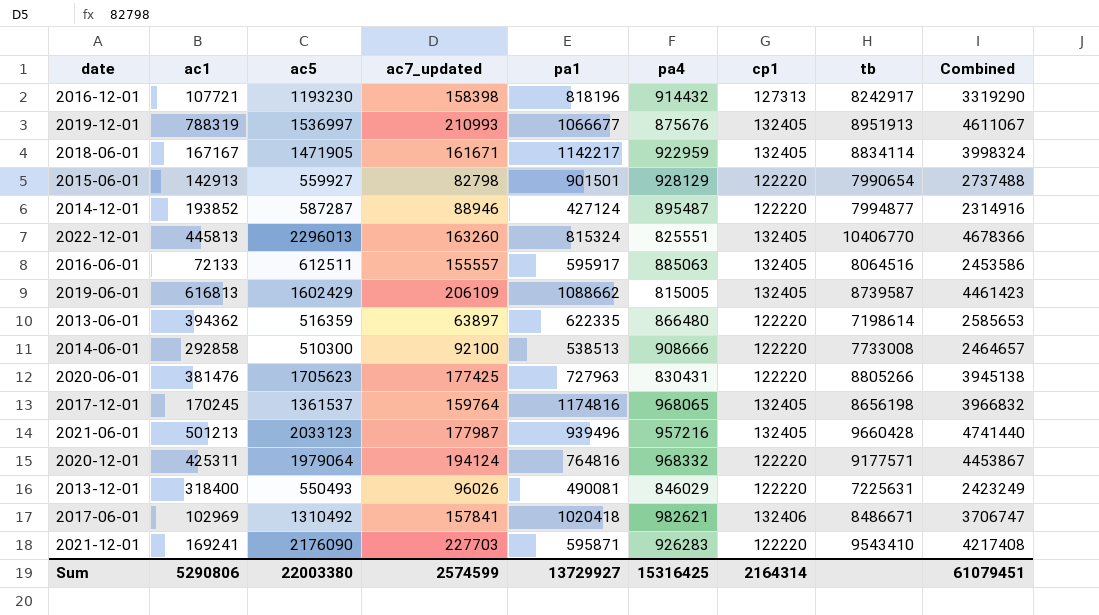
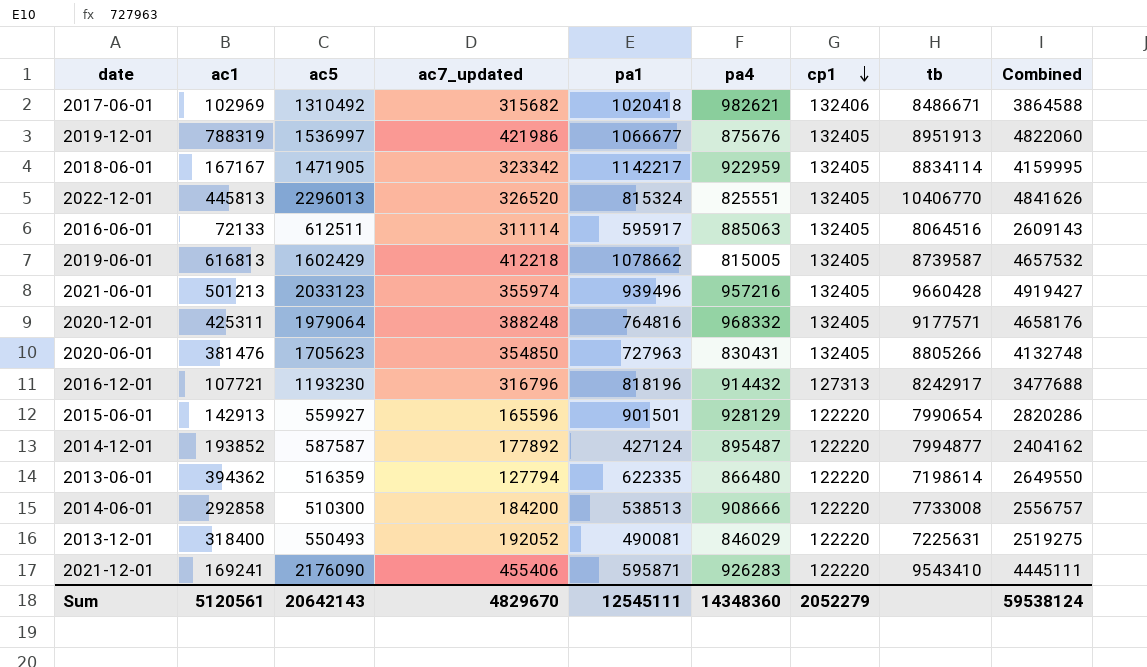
row order: none -> cp1 descending
row 2017-12-01: 170245 | 1361537 | 159764 | 1174816 | 968065 | 132405 | 8656198 | 3966832 -> none
2017-06-01 | ac7_updated: 157841 -> 315682
2017-06-01 | Combined: 3706747 -> 3864588
2019-12-01 | ac7_updated: 210993 -> 421986
2019-12-01 | Combined: 4611067 -> 4822060
2018-06-01 | ac7_updated: 161671 -> 323342
2018-06-01 | Combined: 3998324 -> 4159995
2022-12-01 | ac7_updated: 163260 -> 326520
2022-12-01 | Combined: 4678366 -> 4841626
2016-06-01 | ac7_updated: 155557 -> 311114
2016-06-01 | Combined: 2453586 -> 2609143
2019-06-01 | ac7_updated: 206109 -> 412218
2019-06-01 | pa1: 1088662 -> 1078662
2019-06-01 | Combined: 4461423 -> 4657532
2021-06-01 | ac7_updated: 177987 -> 355974
2021-06-01 | Combined: 4741440 -> 4919427
2020-12-01 | ac7_updated: 194124 -> 388248
2020-12-01 | cp1: 122220 -> 132405
2020-12-01 | Combined: 4453867 -> 4658176
2020-06-01 | ac7_updated: 177425 -> 354850
2020-06-01 | cp1: 122220 -> 132405
2020-06-01 | Combined: 3945138 -> 4132748
2016-12-01 | ac7_updated: 158398 -> 316796
2016-12-01 | Combined: 3319290 -> 3477688
2015-06-01 | ac7_updated: 82798 -> 165596
2015-06-01 | Combined: 2737488 -> 2820286
2014-12-01 | ac5: 587287 -> 587587
2014-12-01 | ac7_updated: 88946 -> 177892
2014-12-01 | Combined: 2314916 -> 2404162
2013-06-01 | ac7_updated: 63897 -> 127794
2013-06-01 | Combined: 2585653 -> 2649550
2014-06-01 | ac7_updated: 92100 -> 184200
2014-06-01 | Combined: 2464657 -> 2556757
2013-12-01 | ac7_updated: 96026 -> 192052
2013-12-01 | Combined: 2423249 -> 2519275
2021-12-01 | ac7_updated: 227703 -> 455406
2021-12-01 | Combined: 4217408 -> 4445111
Sum | ac1: 5290806 -> 5120561
Sum | ac5: 22003380 -> 20642143
Sum | ac7_updated: 2574599 -> 4829670
Sum | pa1: 13729927 -> 12545111
Sum | pa4: 15316425 -> 14348360
Sum | cp1: 2164314 -> 2052279
Sum | Combined: 61079451 -> 59538124

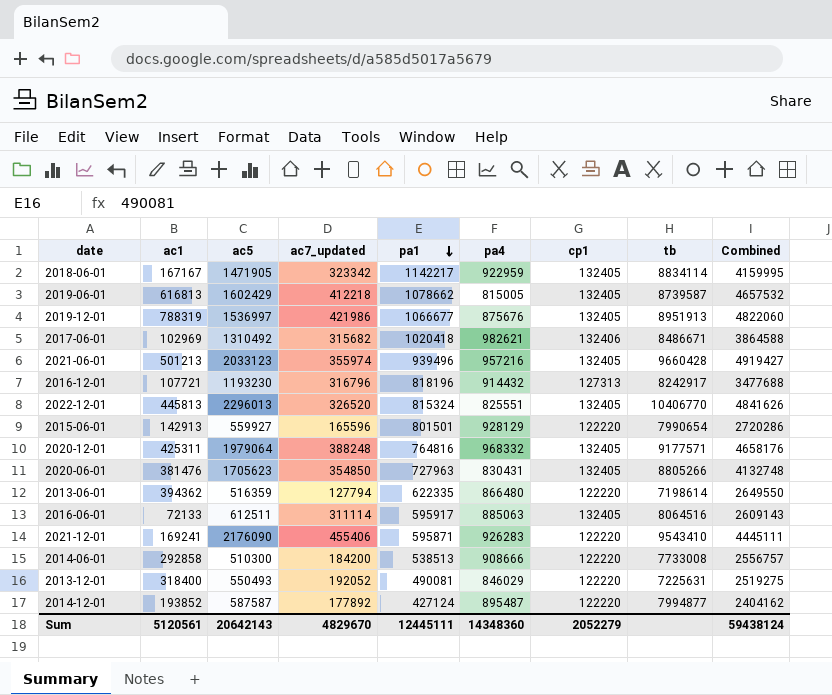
row order: cp1 descending -> pa1 descending
2015-06-01 | pa1: 901501 -> 801501
2015-06-01 | Combined: 2820286 -> 2720286
Sum | pa1: 12545111 -> 12445111
Sum | Combined: 59538124 -> 59438124

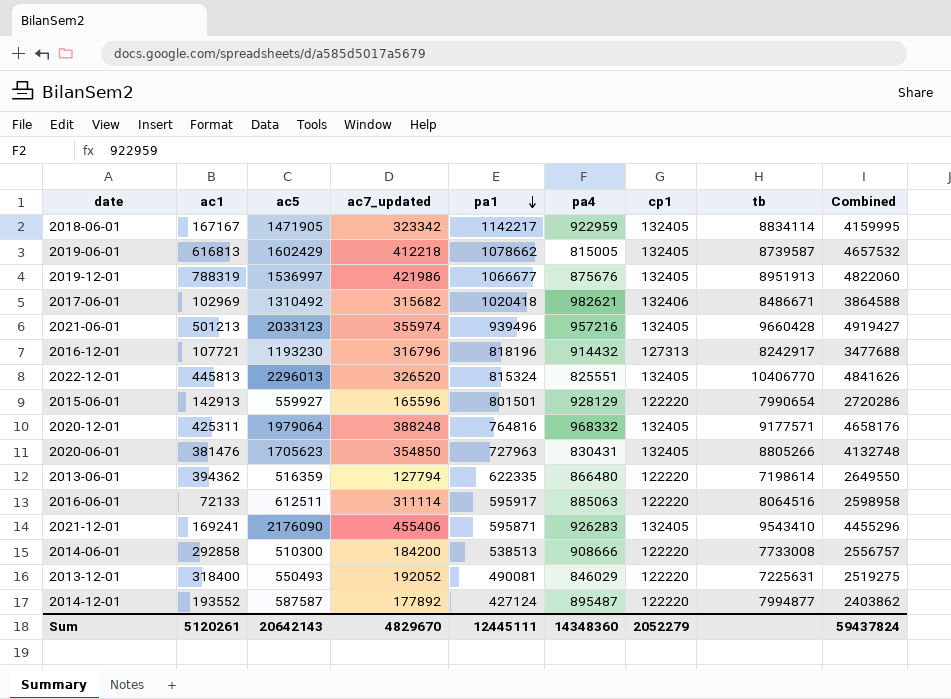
2016-06-01 | cp1: 132405 -> 122220
2016-06-01 | Combined: 2609143 -> 2598958
2021-12-01 | cp1: 122220 -> 132405
2021-12-01 | Combined: 4445111 -> 4455296
2014-12-01 | ac1: 193852 -> 193552
2014-12-01 | Combined: 2404162 -> 2403862
Sum | ac1: 5120561 -> 5120261
Sum | Combined: 59438124 -> 59437824

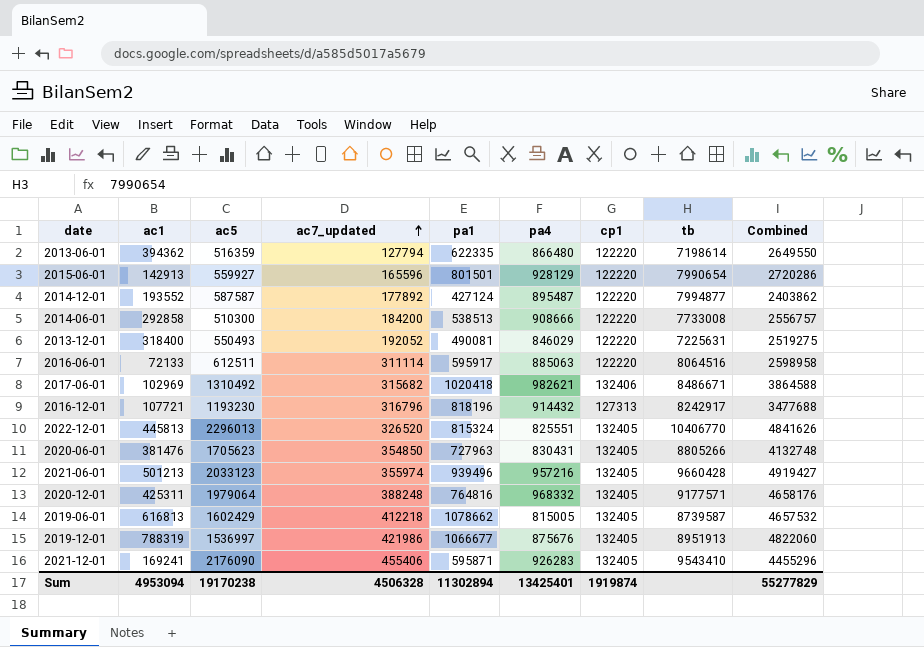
row order: pa1 descending -> ac7_updated ascending
row 2018-06-01: 167167 | 1471905 | 323342 | 1142217 | 922959 | 132405 | 8834114 | 4159995 -> none
Sum | ac1: 5120261 -> 4953094
Sum | ac5: 20642143 -> 19170238
Sum | ac7_updated: 4829670 -> 4506328
Sum | pa1: 12445111 -> 11302894
Sum | pa4: 14348360 -> 13425401
Sum | cp1: 2052279 -> 1919874
Sum | Combined: 59437824 -> 55277829

